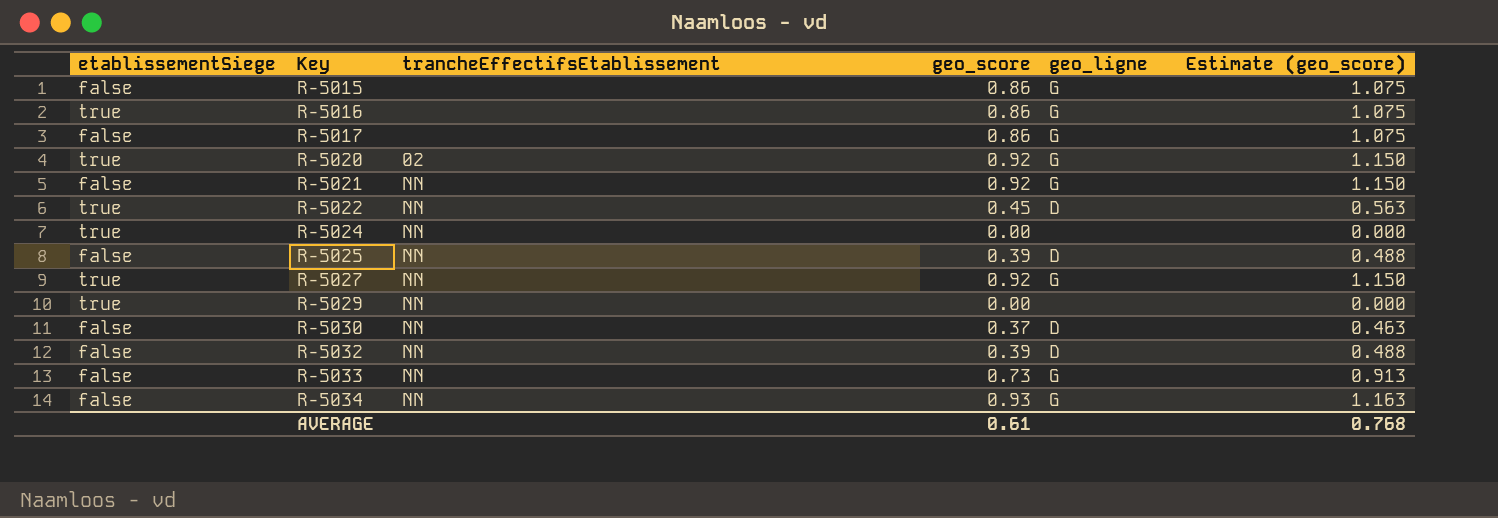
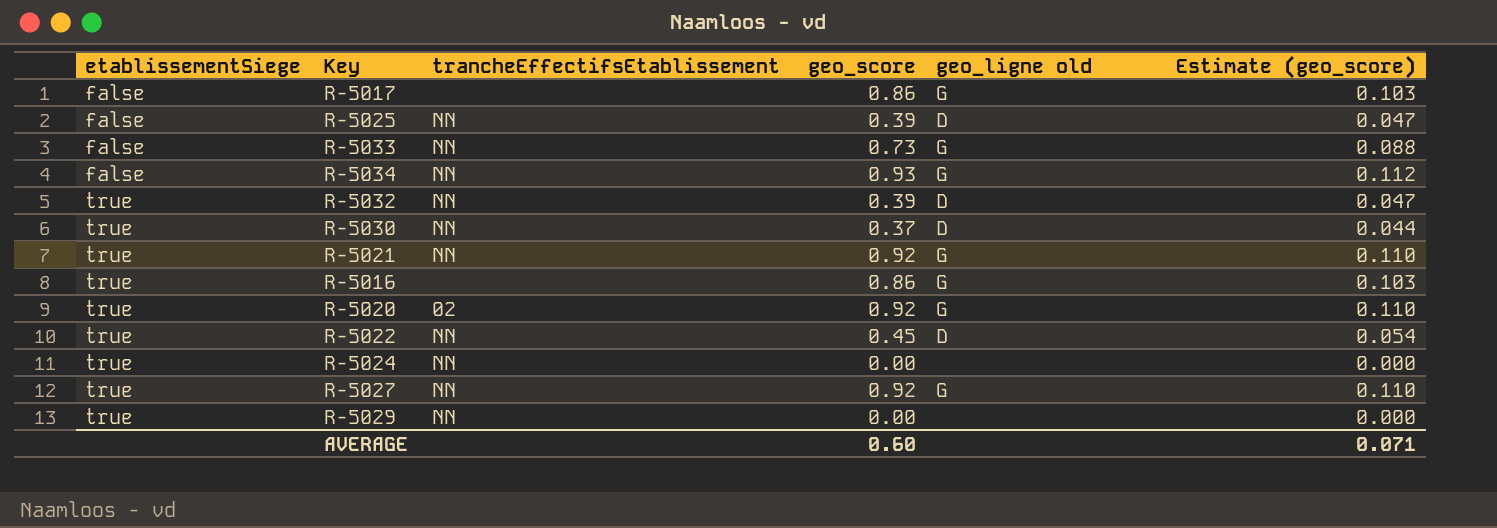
row order: Key ascending -> etablissementSiege ascending
column name: geo_ligne -> geo_ligne old
column Estimate (geo_score) | formula: [geo_score] * 1.25 -> [geo_score] * 0.12
row R-5015: false | none | 0.86 | G | 1.075 -> none
R-5032 | etablissementSiege: false -> true
R-5030 | etablissementSiege: false -> true
R-5021 | etablissementSiege: false -> true
AVERAGE | geo_score: 0.61 -> 0.60
AVERAGE | Estimate (geo_score): 0.768 -> 0.071

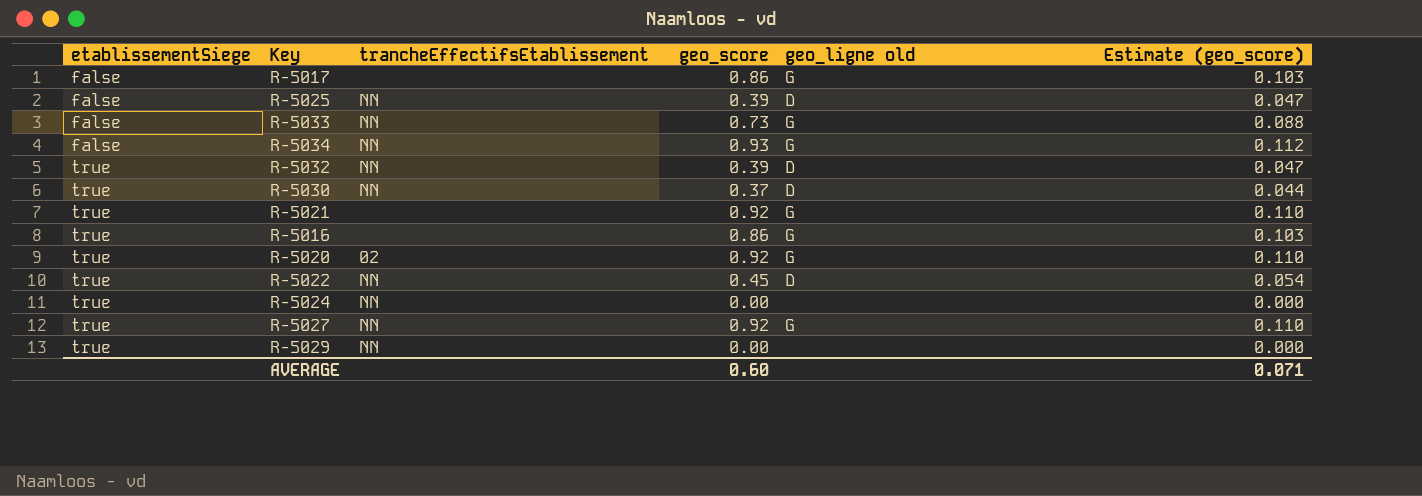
R-5021 | trancheEffectifsEtablissement: NN -> none

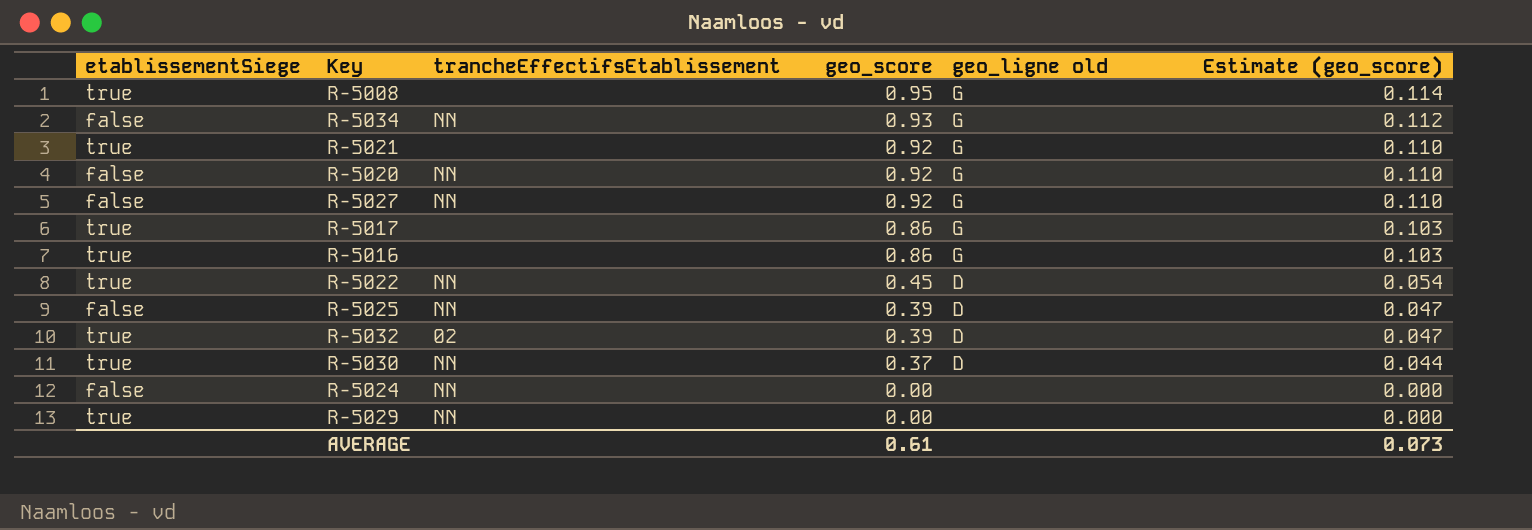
row order: etablissementSiege ascending -> geo_score descending
row R-5033: false | NN | 0.73 | G | 0.088 -> none
row R-5008: none -> true | none | 0.95 | G | 0.114
R-5020 | etablissementSiege: true -> false
R-5020 | trancheEffectifsEtablissement: 02 -> NN
R-5027 | etablissementSiege: true -> false
R-5017 | etablissementSiege: false -> true
R-5032 | trancheEffectifsEtablissement: NN -> 02
R-5024 | etablissementSiege: true -> false
AVERAGE | geo_score: 0.60 -> 0.61
AVERAGE | Estimate (geo_score): 0.071 -> 0.073

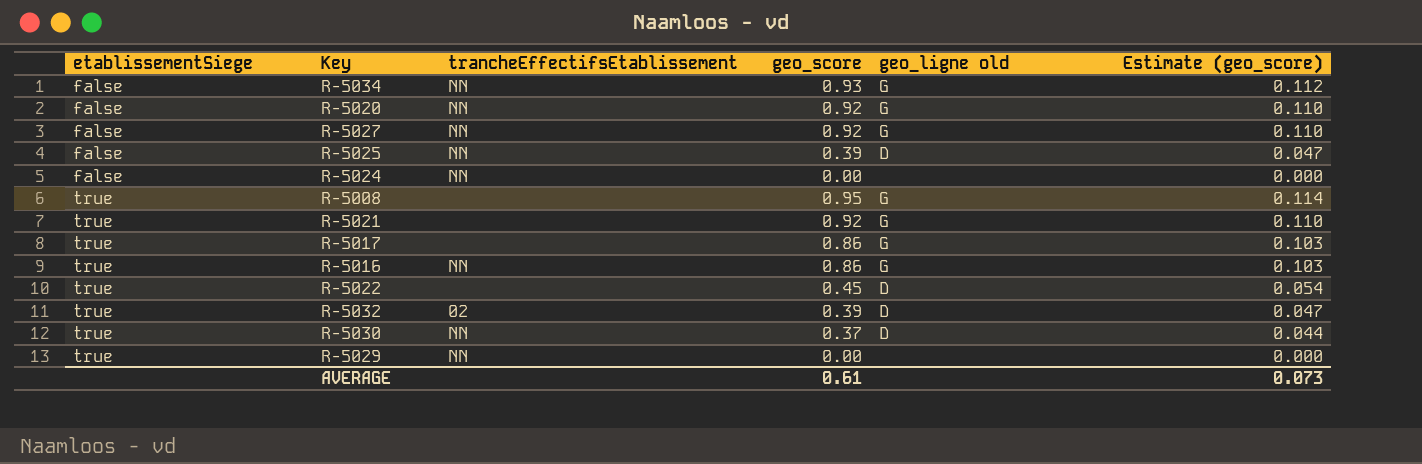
row order: geo_score descending -> etablissementSiege ascending
R-5016 | trancheEffectifsEtablissement: none -> NN
R-5022 | trancheEffectifsEtablissement: NN -> none

